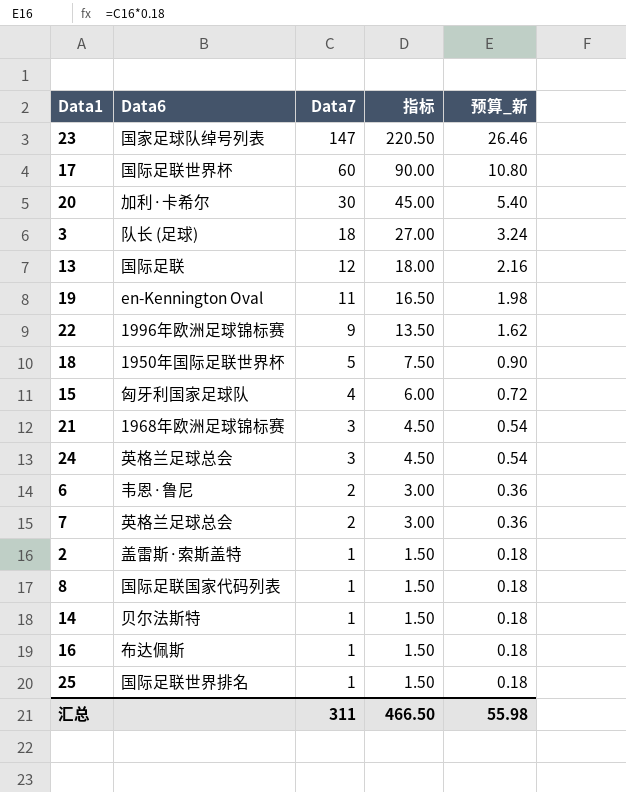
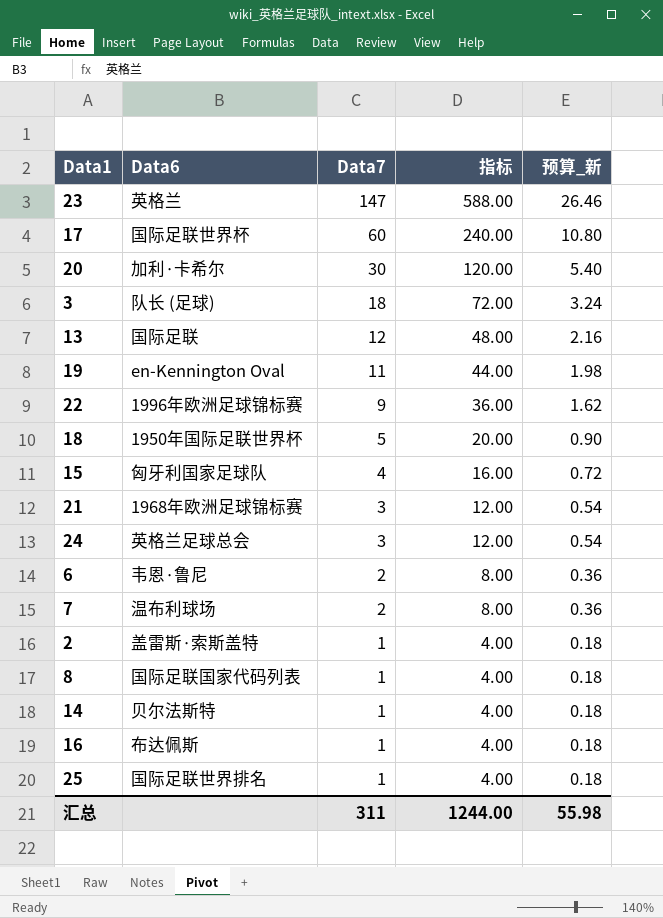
column 指标 | formula: [Data7] * 1.5 -> [Data7] * 4
23 | Data6: 国家足球队绰号列表 -> 英格兰
7 | Data6: 英格兰足球总会 -> 温布利球场
汇总 | 指标: 466.50 -> 1244.00

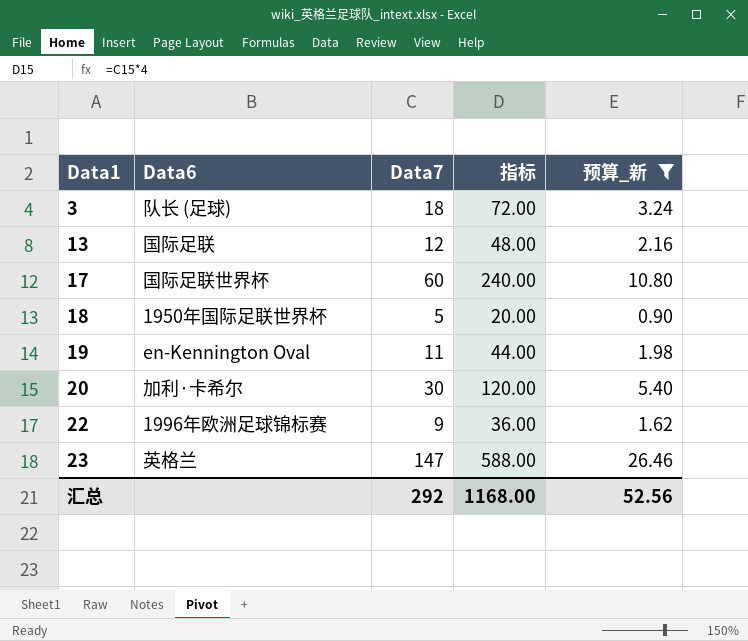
filter: none -> 预算_新 >= 0.90
row order: Data7 descending -> Data1 ascending
汇总 | Data7: 311 -> 292
汇总 | 指标: 1244.00 -> 1168.00
汇总 | 预算_新: 55.98 -> 52.56

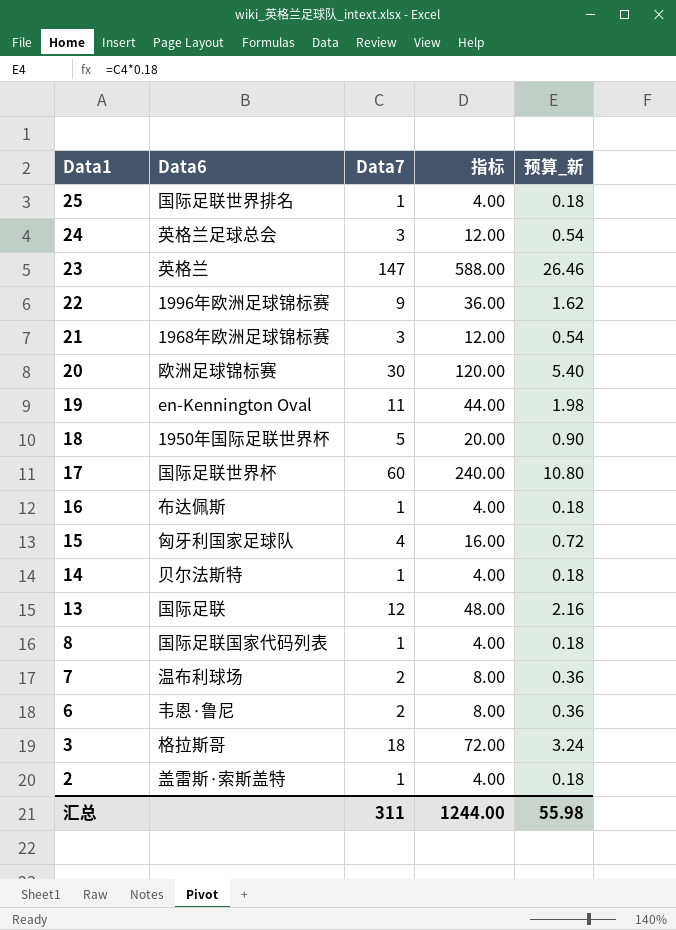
filter: 预算_新 >= 0.90 -> none
row order: Data1 ascending -> Data1 descending
20 | Data6: 加利·卡希尔 -> 欧洲足球锦标赛
3 | Data6: 队长 (足球) -> 格拉斯哥
汇总 | Data7: 292 -> 311
汇总 | 指标: 1168.00 -> 1244.00
汇总 | 预算_新: 52.56 -> 55.98

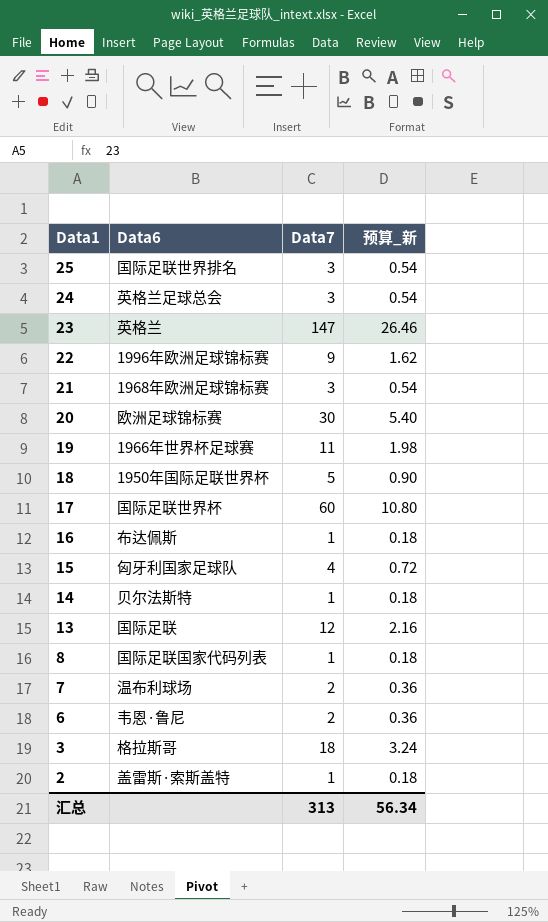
column 指标 | formula: [Data7] * 4 -> none
25 | Data7: 1 -> 3
25 | 预算_新: 0.18 -> 0.54
19 | Data6: en-Kennington Oval -> 1966年世界杯足球赛
汇总 | Data7: 311 -> 313
汇总 | 预算_新: 55.98 -> 56.34

